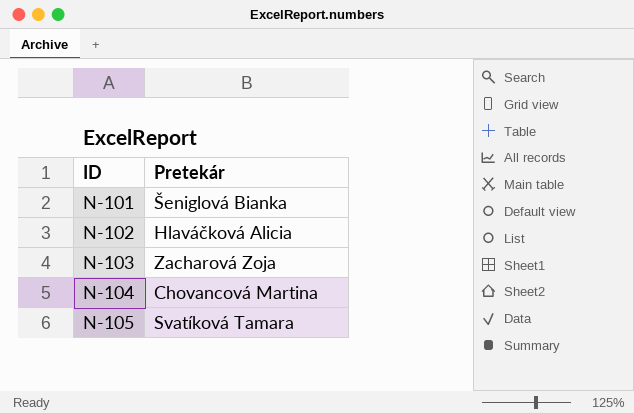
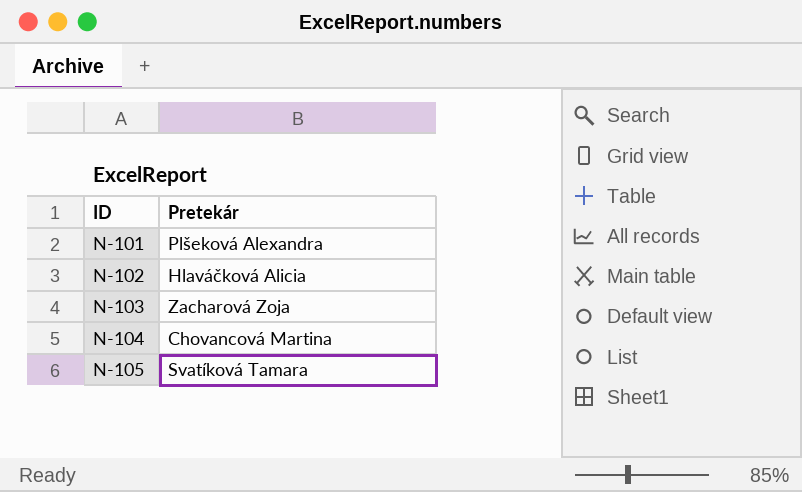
N-101 | Pretekár: Šeniglová Bianka -> Plšeková Alexandra

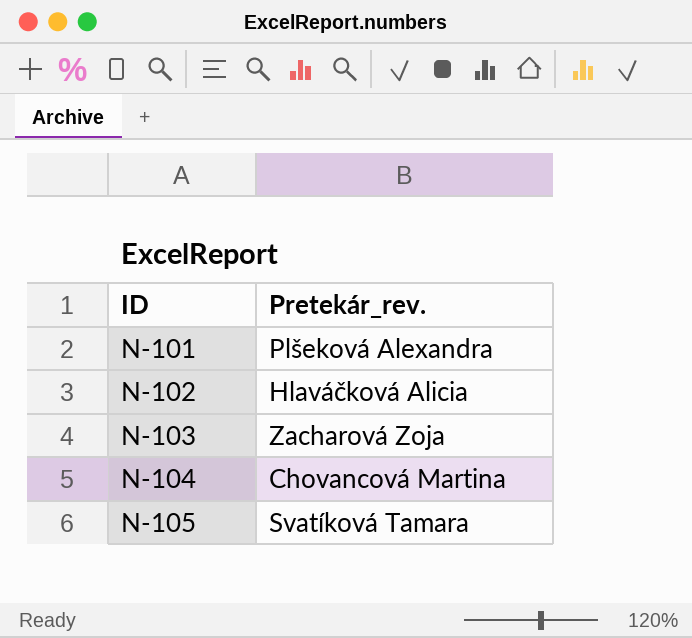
column name: Pretekár -> Pretekár_rev.

